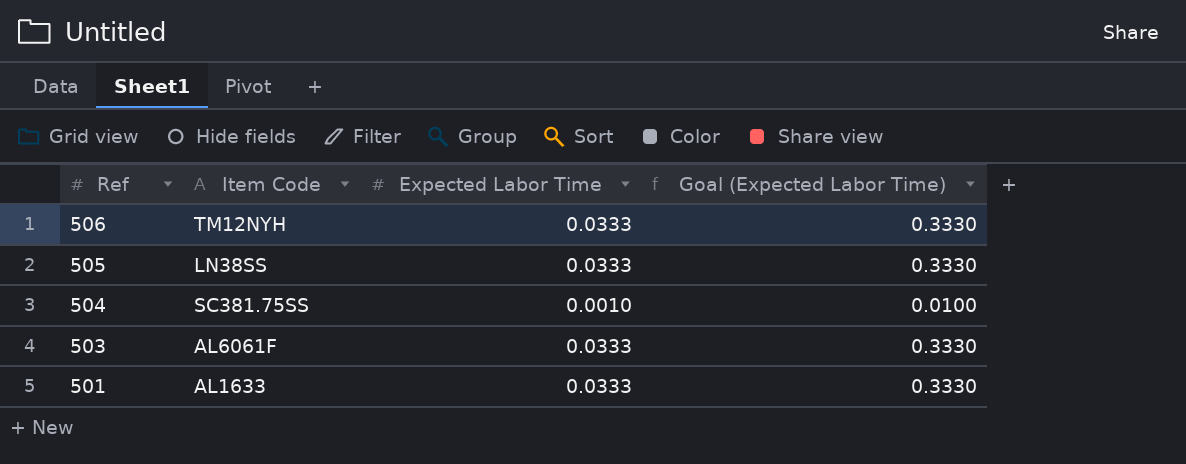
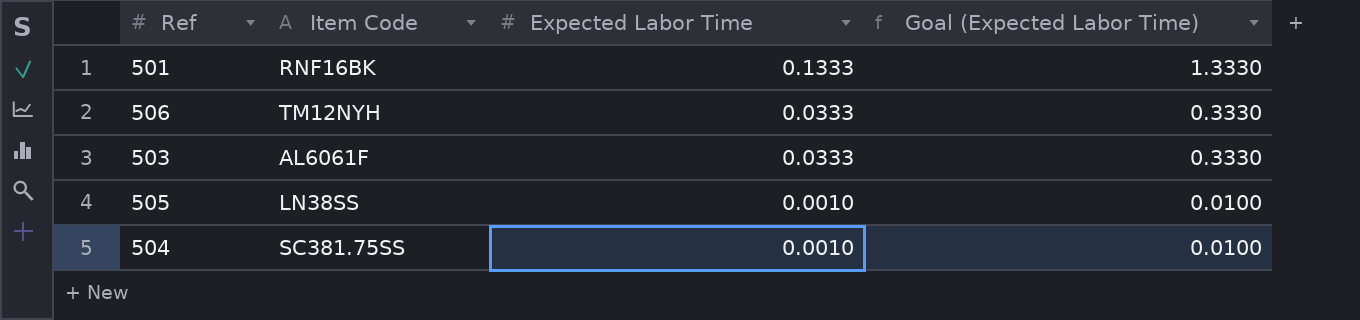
row order: Ref descending -> Expected Labor Time descending
501 | Item Code: AL1633 -> RNF16BK
501 | Expected Labor Time: 0.0333 -> 0.1333
501 | Goal (Expected Labor Time): 0.3330 -> 1.3330
505 | Expected Labor Time: 0.0333 -> 0.0010
505 | Goal (Expected Labor Time): 0.3330 -> 0.0100

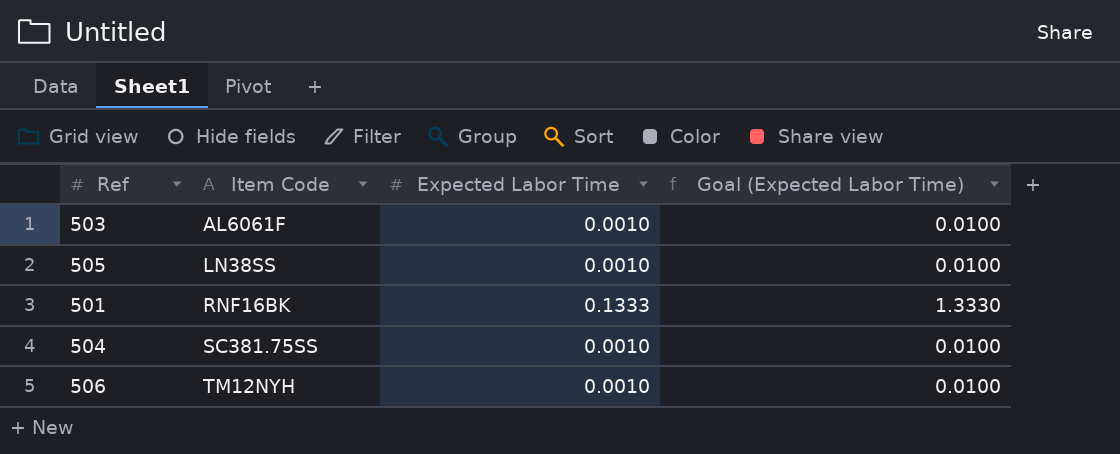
row order: Expected Labor Time descending -> Item Code ascending
503 | Expected Labor Time: 0.0333 -> 0.0010
503 | Goal (Expected Labor Time): 0.3330 -> 0.0100
506 | Expected Labor Time: 0.0333 -> 0.0010
506 | Goal (Expected Labor Time): 0.3330 -> 0.0100

